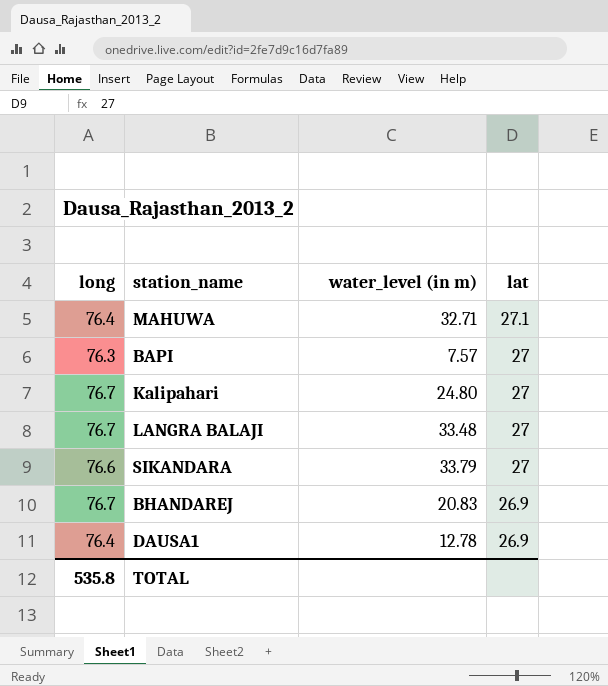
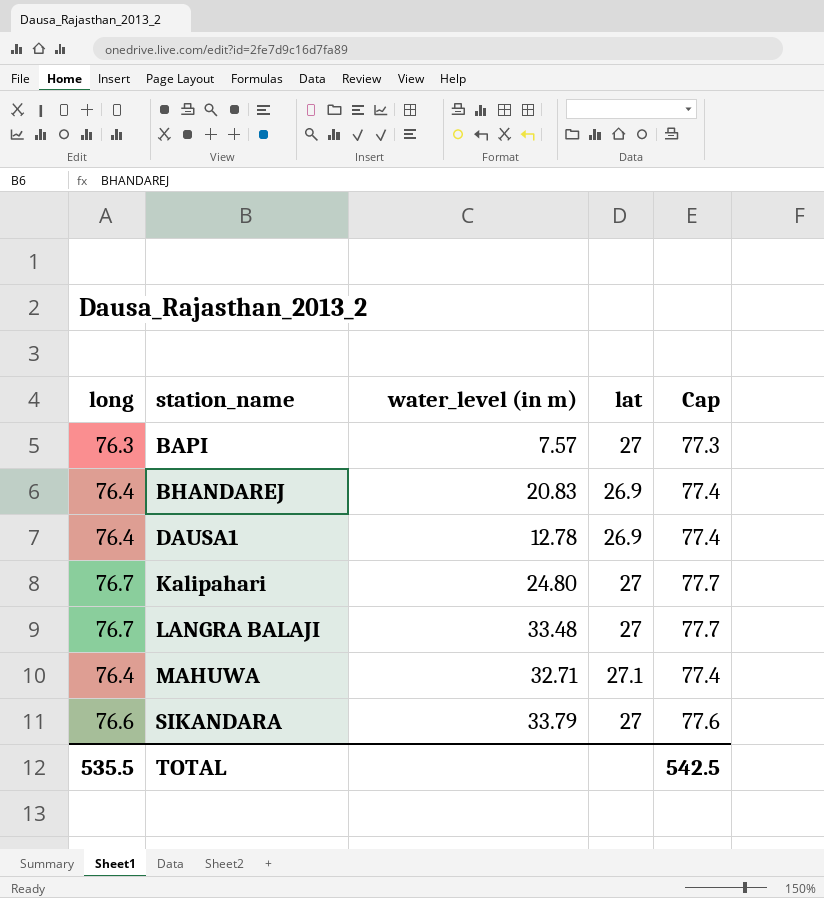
row order: lat descending -> station_name ascending
column Cap | formula: none -> [long] + 1
BHANDAREJ | long: 76.7 -> 76.4
TOTAL | long: 535.8 -> 535.5

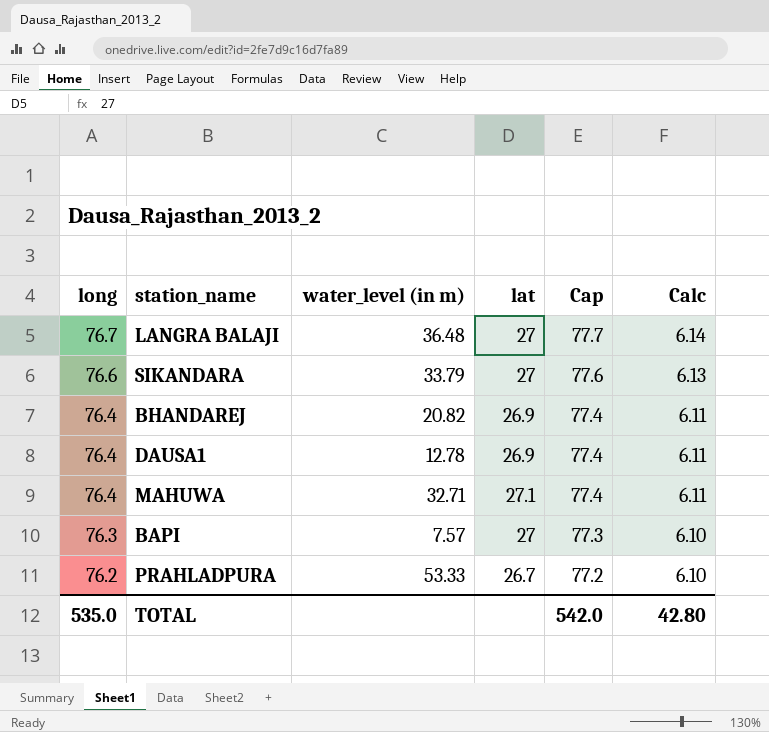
row order: station_name ascending -> long descending
column Calc | formula: none -> [long] * 0.08
row Kalipahari: 76.7 | 24.80 | 27 | 77.7 -> none
LANGRA BALAJI | water_level (in m): 33.48 -> 36.48
BHANDAREJ | water_level (in m): 20.83 -> 20.82
row PRAHLADPURA: none -> 76.2 | 53.33 | 26.7 | 77.2 | 6.10
TOTAL | long: 535.5 -> 535.0
TOTAL | Cap: 542.5 -> 542.0

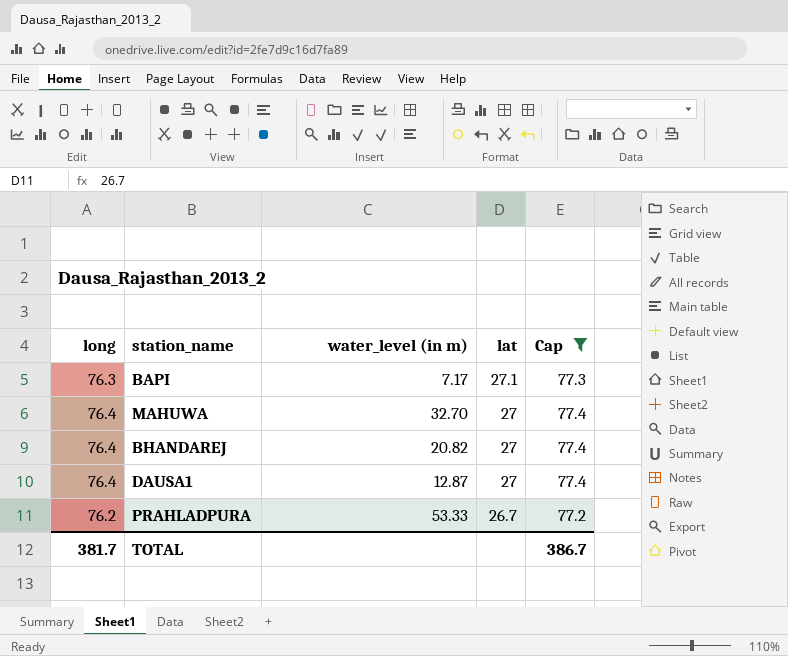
filter: none -> Cap <= 77.4
row order: long descending -> lat descending
column Calc | formula: [long] * 0.08 -> none
BAPI | water_level (in m): 7.57 -> 7.17
BAPI | lat: 27 -> 27.1
MAHUWA | water_level (in m): 32.71 -> 32.70
MAHUWA | lat: 27.1 -> 27
BHANDAREJ | lat: 26.9 -> 27
DAUSA1 | water_level (in m): 12.78 -> 12.87
DAUSA1 | lat: 26.9 -> 27
TOTAL | long: 535.0 -> 381.7
TOTAL | Cap: 542.0 -> 386.7

